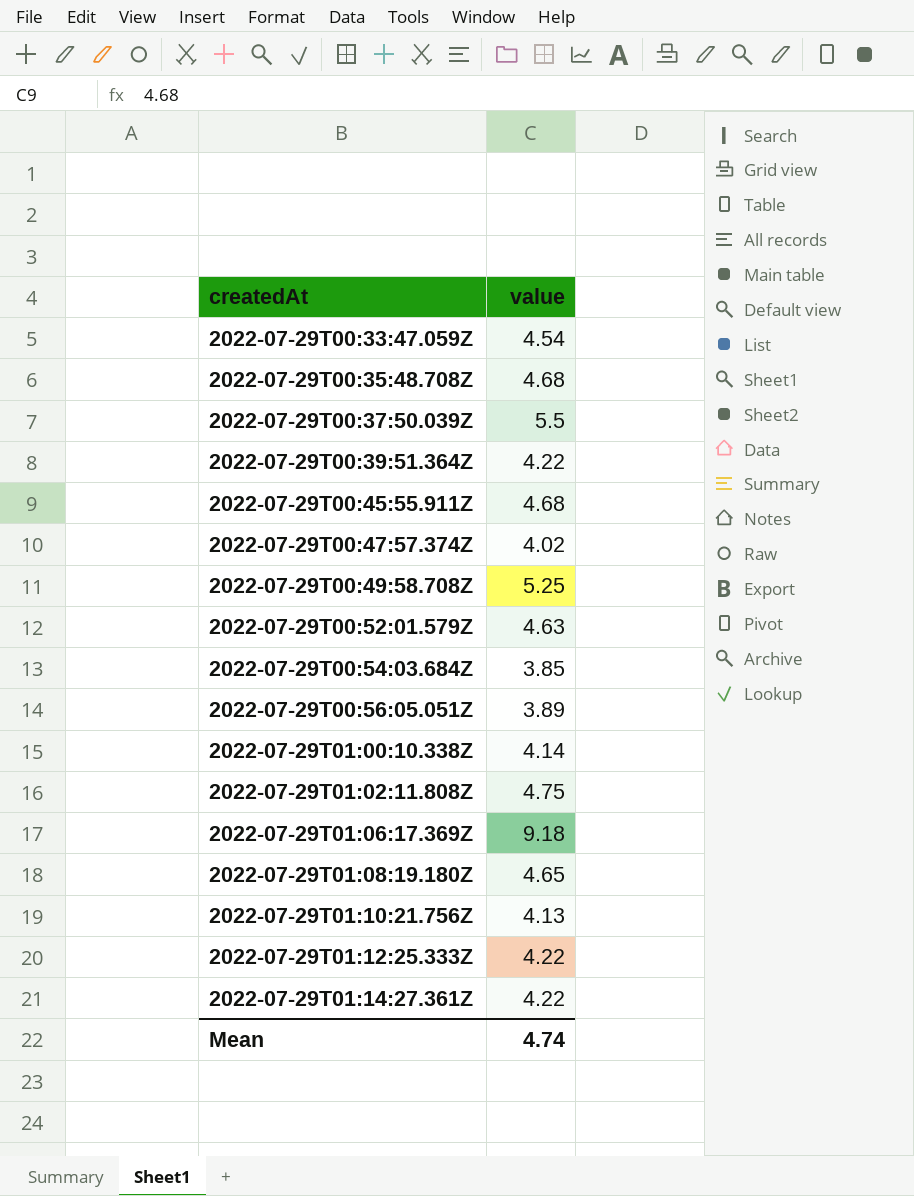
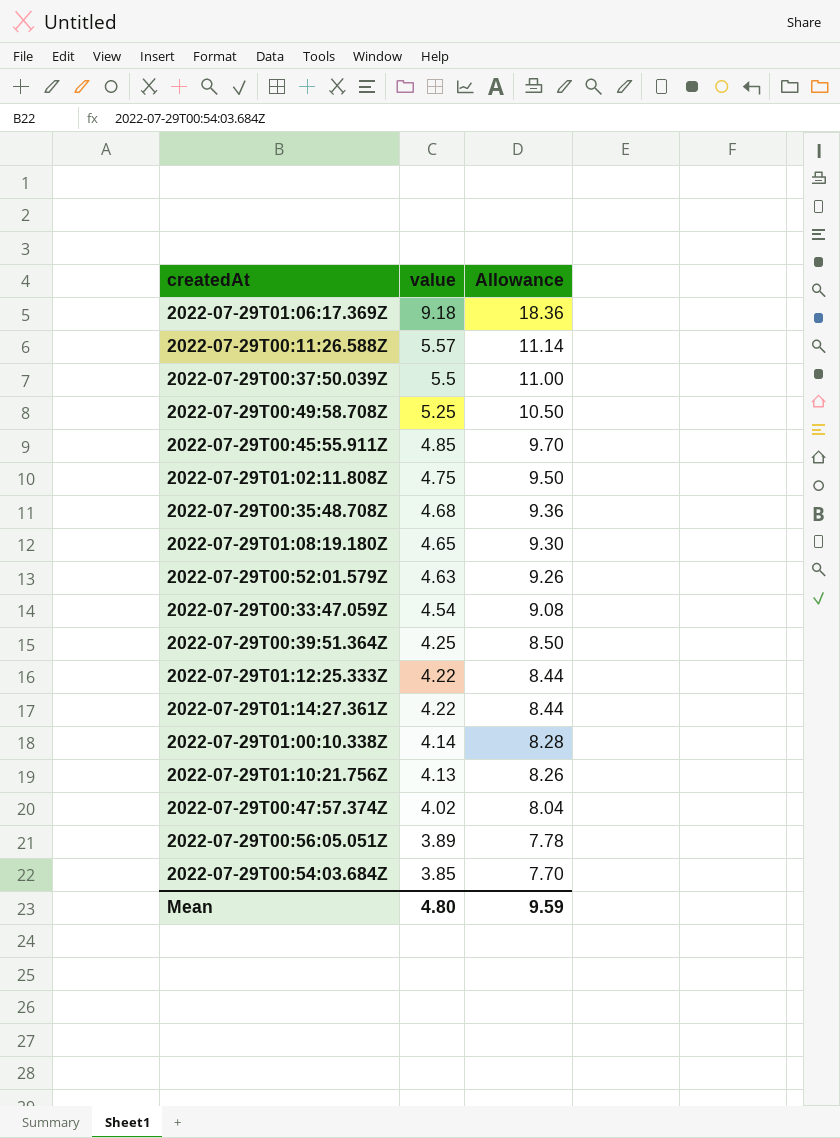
row order: createdAt ascending -> value descending
column Allowance | formula: none -> [value] * 2
row 2022-07-29T00:11:26.588Z: none -> 5.57 | 11.14
2022-07-29T00:45:55.911Z | value: 4.68 -> 4.85
2022-07-29T00:39:51.364Z | value: 4.22 -> 4.25
Mean | value: 4.74 -> 4.80

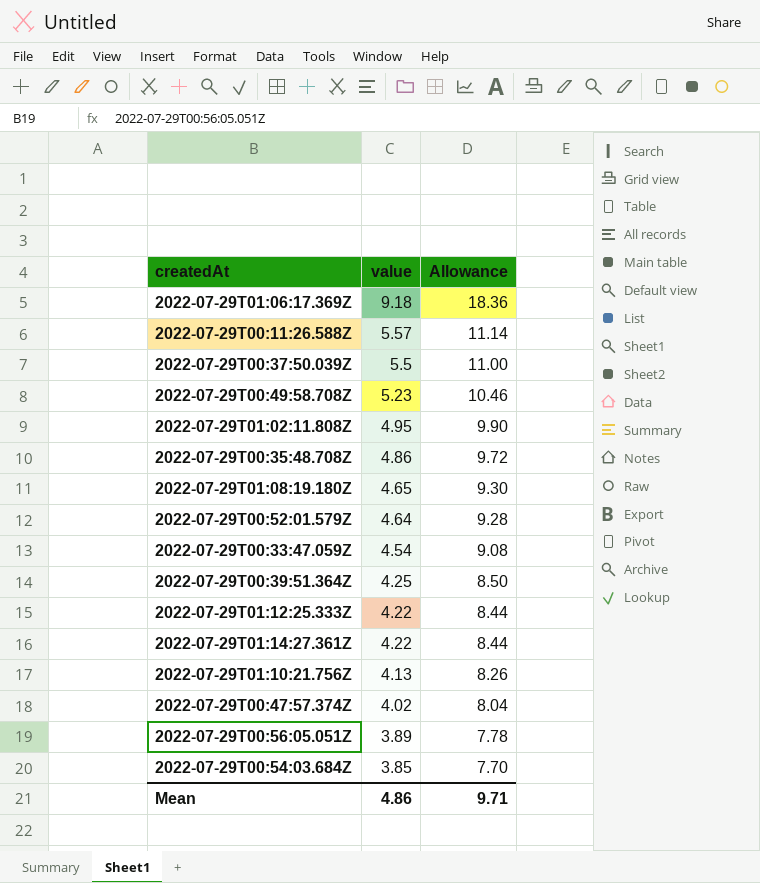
row 2022-07-29T00:45:55.911Z: 4.85 | 9.70 -> none
row 2022-07-29T01:00:10.338Z: 4.14 | 8.28 -> none
2022-07-29T00:49:58.708Z | value: 5.25 -> 5.23
2022-07-29T00:49:58.708Z | Allowance: 10.50 -> 10.46
2022-07-29T01:02:11.808Z | value: 4.75 -> 4.95
2022-07-29T01:02:11.808Z | Allowance: 9.50 -> 9.90
2022-07-29T00:35:48.708Z | value: 4.68 -> 4.86
2022-07-29T00:35:48.708Z | Allowance: 9.36 -> 9.72
2022-07-29T00:52:01.579Z | value: 4.63 -> 4.64
2022-07-29T00:52:01.579Z | Allowance: 9.26 -> 9.28
Mean | value: 4.80 -> 4.86
Mean | Allowance: 9.59 -> 9.71

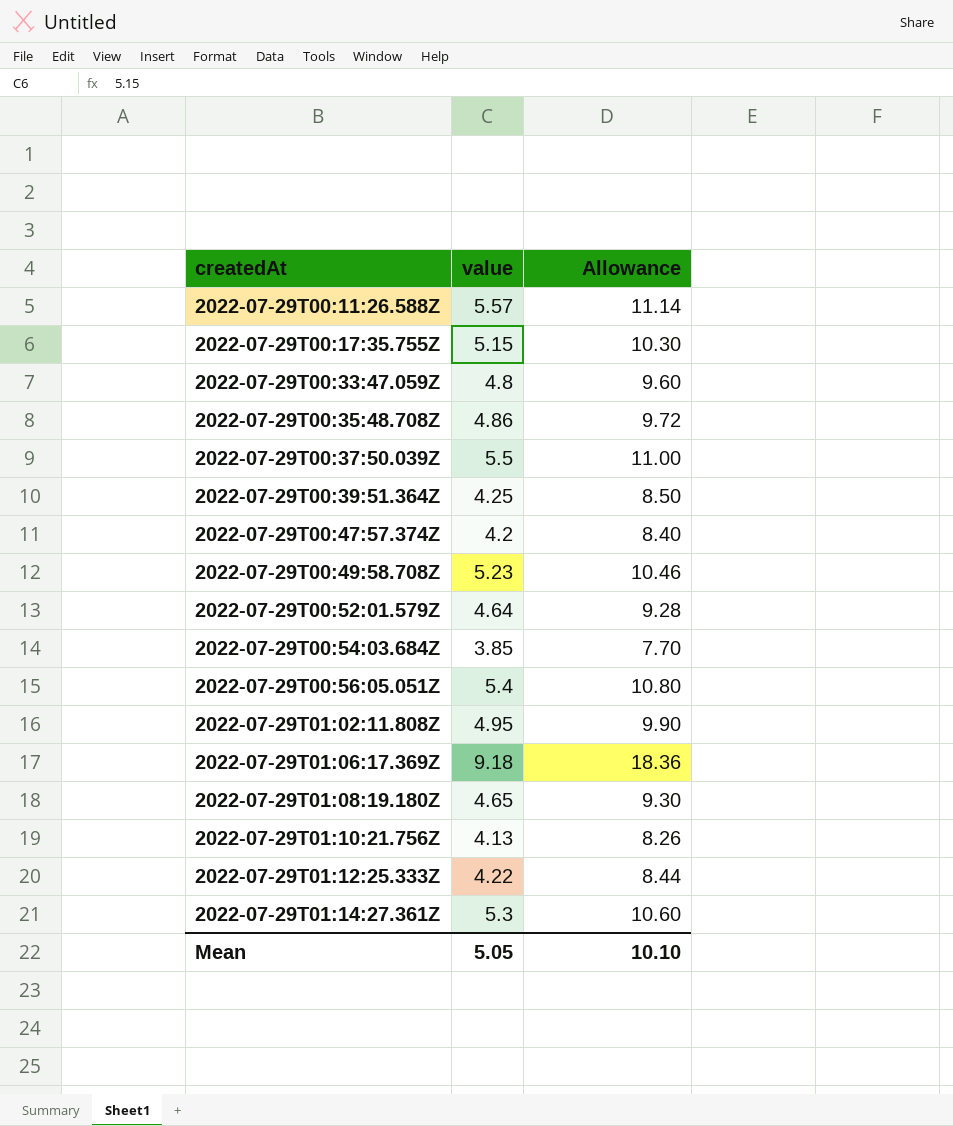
row order: value descending -> createdAt ascending
row 2022-07-29T00:17:35.755Z: none -> 5.15 | 10.30
2022-07-29T00:33:47.059Z | value: 4.54 -> 4.8
2022-07-29T00:33:47.059Z | Allowance: 9.08 -> 9.60
2022-07-29T00:47:57.374Z | value: 4.02 -> 4.2
2022-07-29T00:47:57.374Z | Allowance: 8.04 -> 8.40
2022-07-29T00:56:05.051Z | value: 3.89 -> 5.4
2022-07-29T00:56:05.051Z | Allowance: 7.78 -> 10.80
2022-07-29T01:14:27.361Z | value: 4.22 -> 5.3
2022-07-29T01:14:27.361Z | Allowance: 8.44 -> 10.60
Mean | value: 4.86 -> 5.05
Mean | Allowance: 9.71 -> 10.10

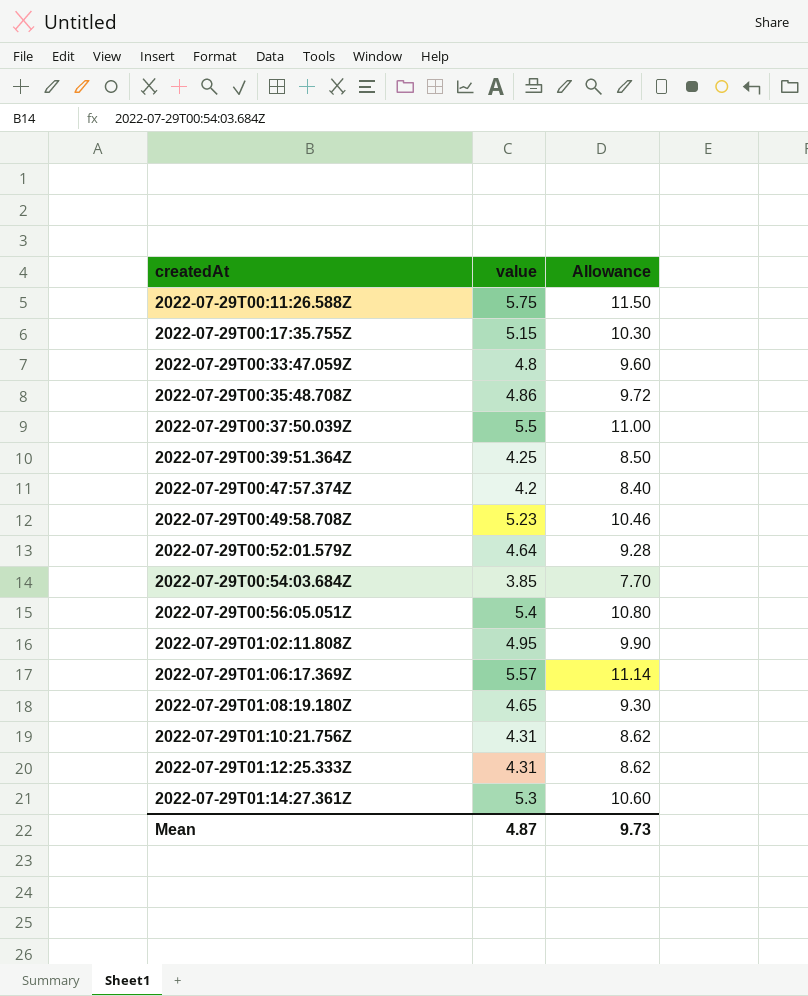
2022-07-29T00:11:26.588Z | value: 5.57 -> 5.75
2022-07-29T00:11:26.588Z | Allowance: 11.14 -> 11.50
2022-07-29T01:06:17.369Z | value: 9.18 -> 5.57
2022-07-29T01:06:17.369Z | Allowance: 18.36 -> 11.14
2022-07-29T01:10:21.756Z | value: 4.13 -> 4.31
2022-07-29T01:10:21.756Z | Allowance: 8.26 -> 8.62
2022-07-29T01:12:25.333Z | value: 4.22 -> 4.31
2022-07-29T01:12:25.333Z | Allowance: 8.44 -> 8.62
Mean | value: 5.05 -> 4.87
Mean | Allowance: 10.10 -> 9.73

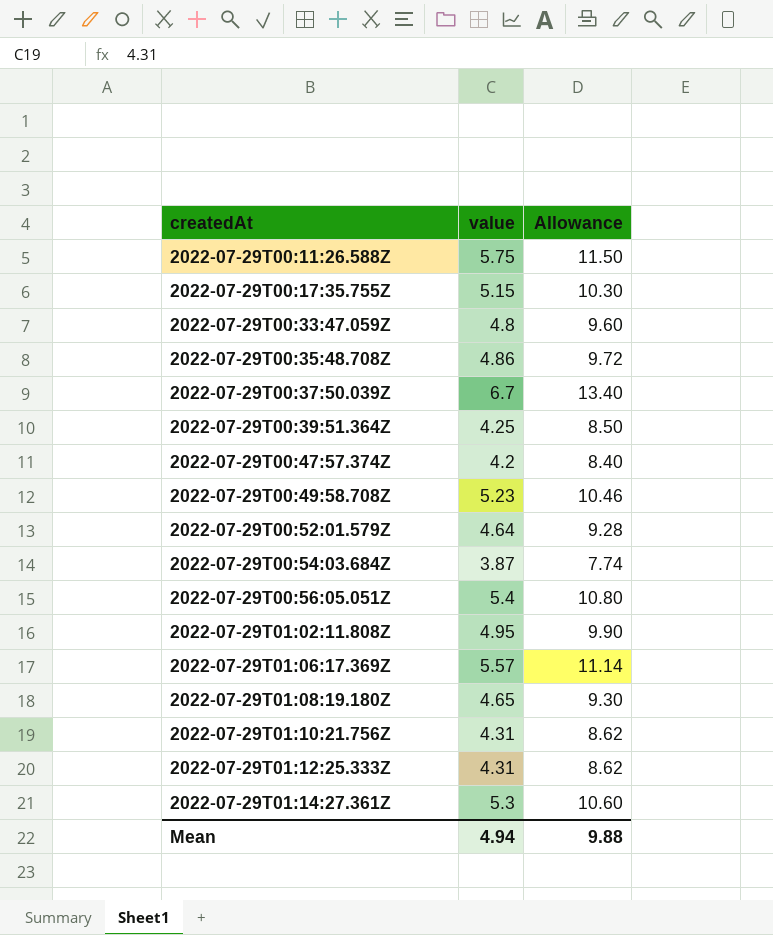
2022-07-29T00:37:50.039Z | value: 5.5 -> 6.7
2022-07-29T00:37:50.039Z | Allowance: 11.00 -> 13.40
2022-07-29T00:54:03.684Z | value: 3.85 -> 3.87
2022-07-29T00:54:03.684Z | Allowance: 7.70 -> 7.74
Mean | value: 4.87 -> 4.94
Mean | Allowance: 9.73 -> 9.88

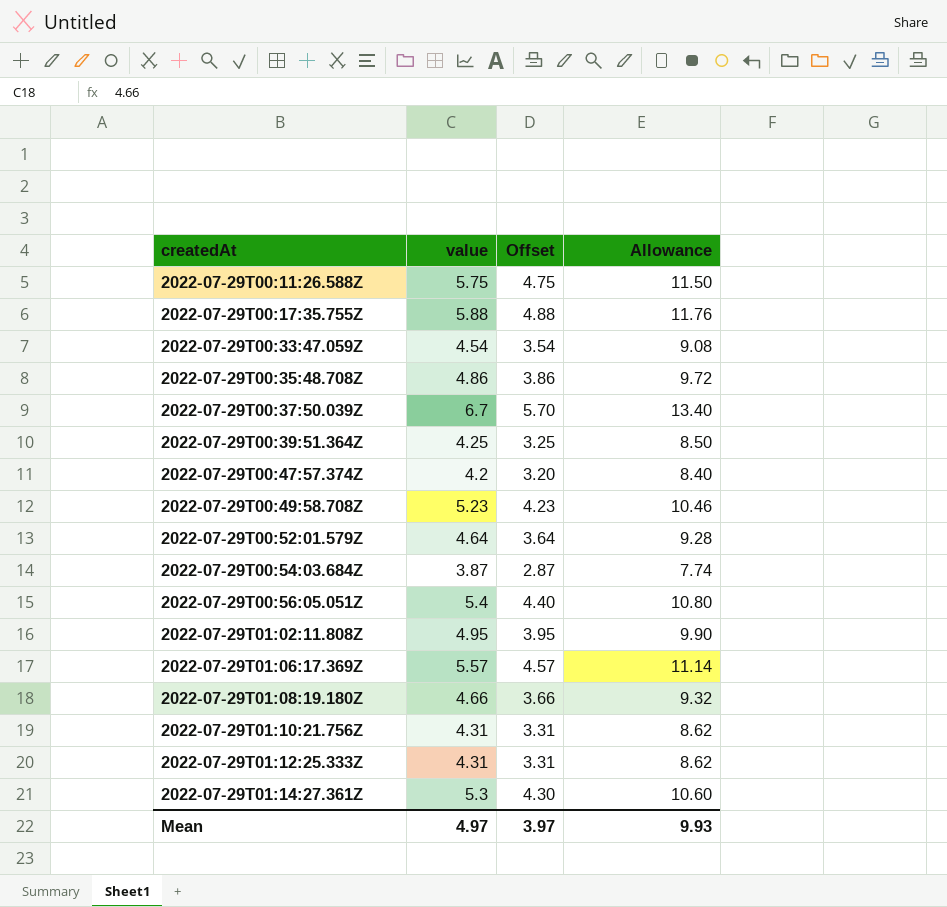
column Offset | formula: none -> [value] - 1
2022-07-29T00:17:35.755Z | value: 5.15 -> 5.88
2022-07-29T00:17:35.755Z | Allowance: 10.30 -> 11.76
2022-07-29T00:33:47.059Z | value: 4.8 -> 4.54
2022-07-29T00:33:47.059Z | Allowance: 9.60 -> 9.08
2022-07-29T01:08:19.180Z | value: 4.65 -> 4.66
2022-07-29T01:08:19.180Z | Allowance: 9.30 -> 9.32
Mean | value: 4.94 -> 4.97
Mean | Allowance: 9.88 -> 9.93

